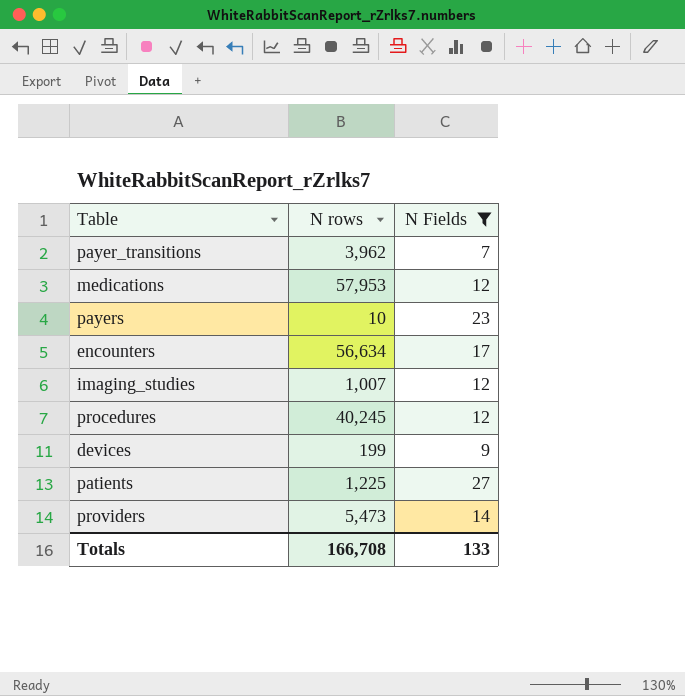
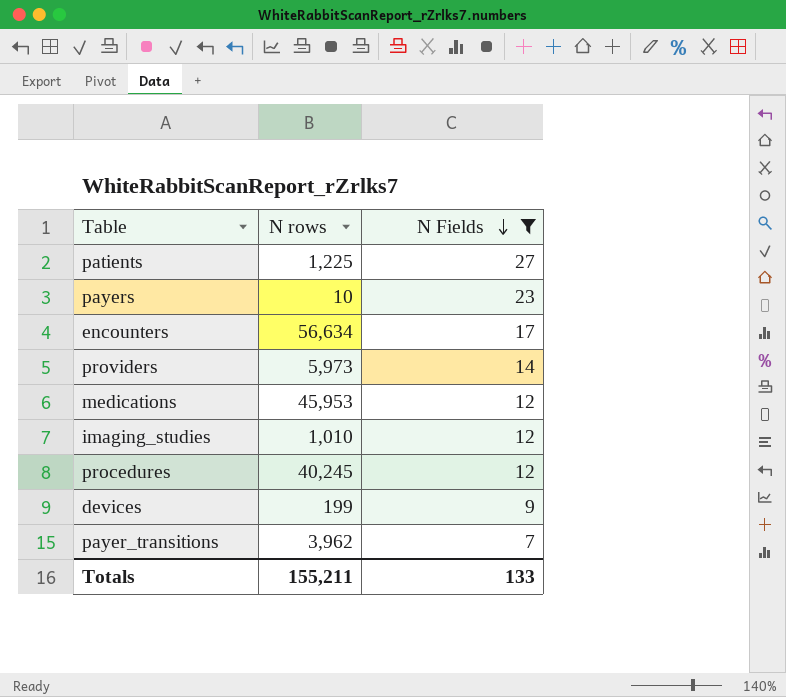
row order: none -> N Fields descending
providers | N rows: 5,473 -> 5,973
medications | N rows: 57,953 -> 45,953
imaging_studies | N rows: 1,007 -> 1,010
Totals | N rows: 166,708 -> 155,211

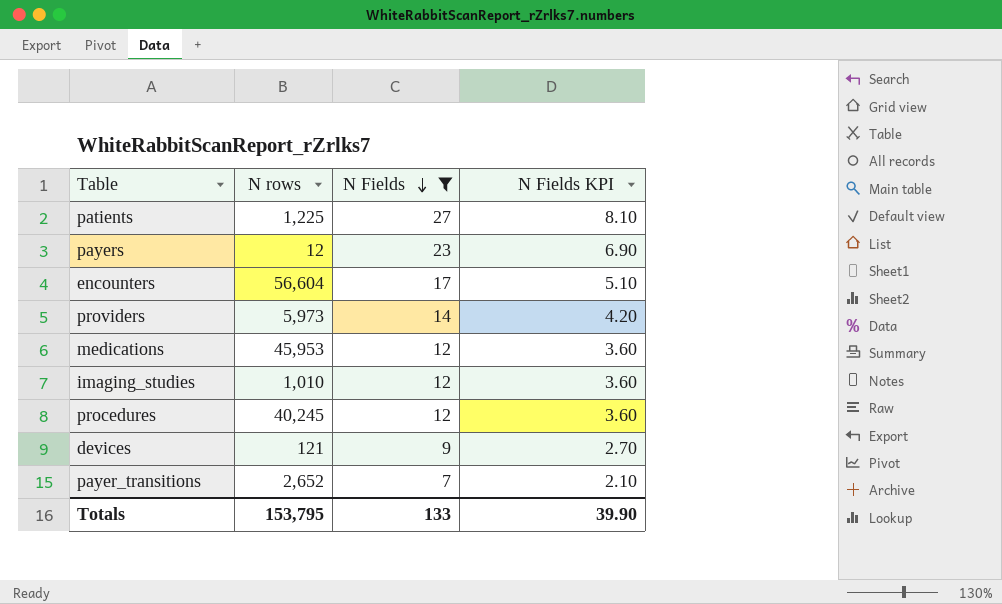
column N Fields KPI | formula: none -> [N Fields] * 0.3
payers | N rows: 10 -> 12
encounters | N rows: 56,634 -> 56,604
devices | N rows: 199 -> 121
payer_transitions | N rows: 3,962 -> 2,652
Totals | N rows: 155,211 -> 153,795

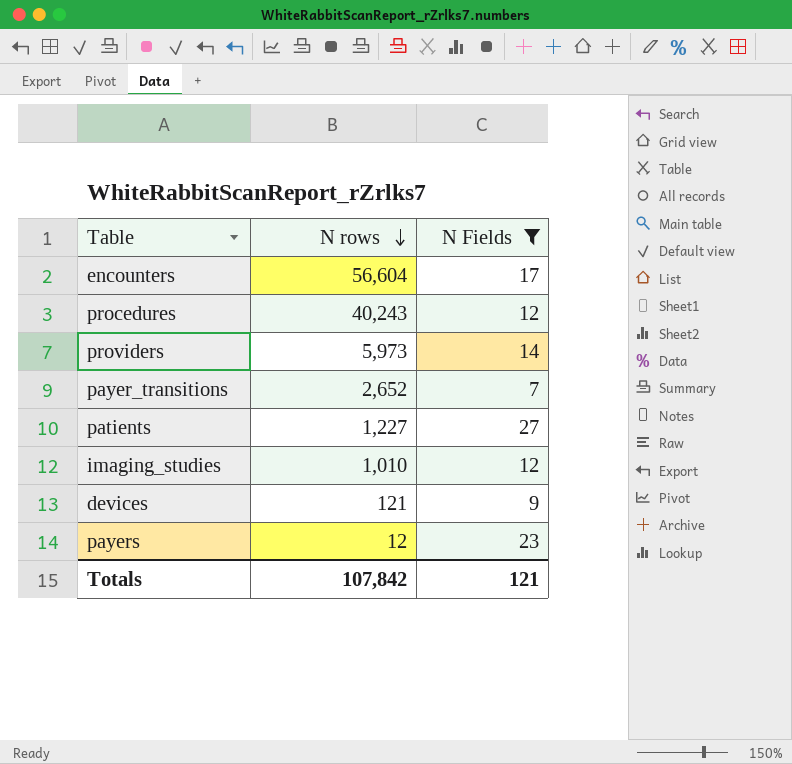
row order: N Fields descending -> N rows descending
column N Fields KPI | formula: [N Fields] * 0.3 -> none
row medications: 45,953 | 12 | 3.60 -> none
procedures | N rows: 40,245 -> 40,243
patients | N rows: 1,225 -> 1,227
Totals | N rows: 153,795 -> 107,842
Totals | N Fields: 133 -> 121

